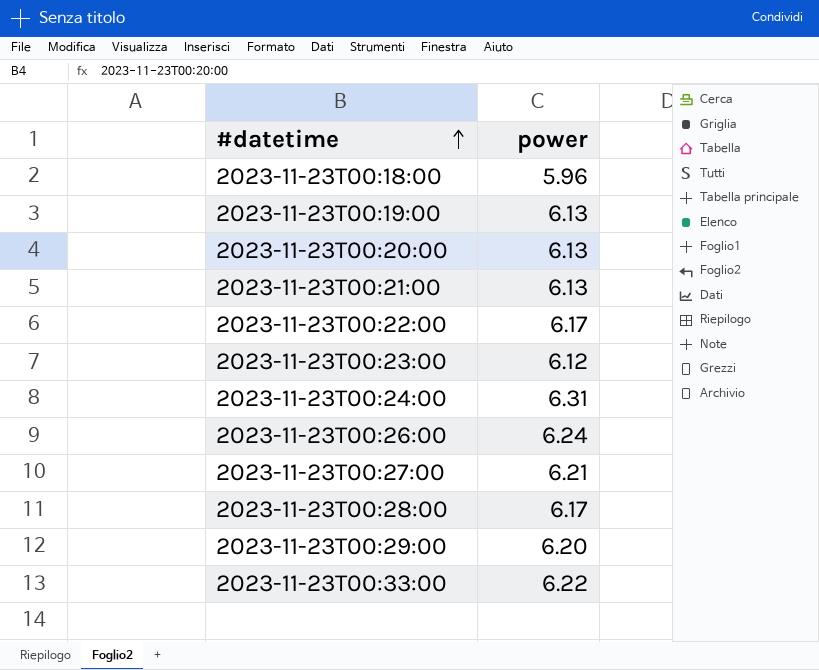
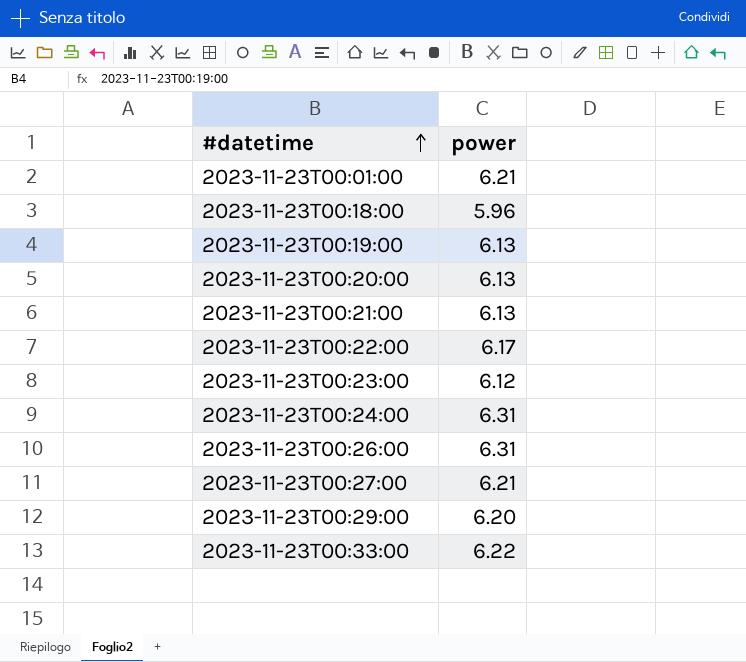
row 2023-11-23T00:28:00: 6.17 -> none
row 2023-11-23T00:01:00: none -> 6.21
2023-11-23T00:26:00 | power: 6.24 -> 6.31

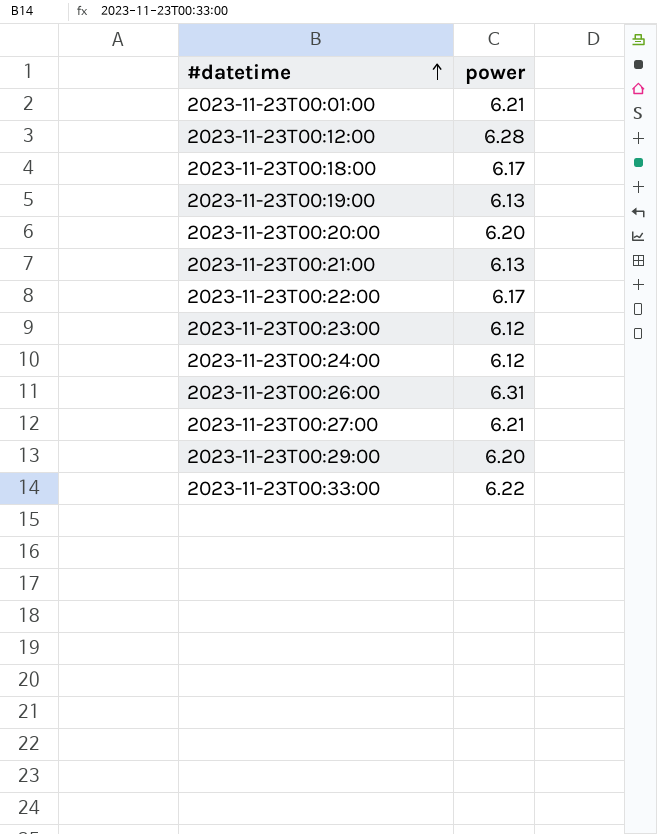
row 2023-11-23T00:12:00: none -> 6.28
2023-11-23T00:18:00 | power: 5.96 -> 6.17
2023-11-23T00:20:00 | power: 6.13 -> 6.20
2023-11-23T00:24:00 | power: 6.31 -> 6.12

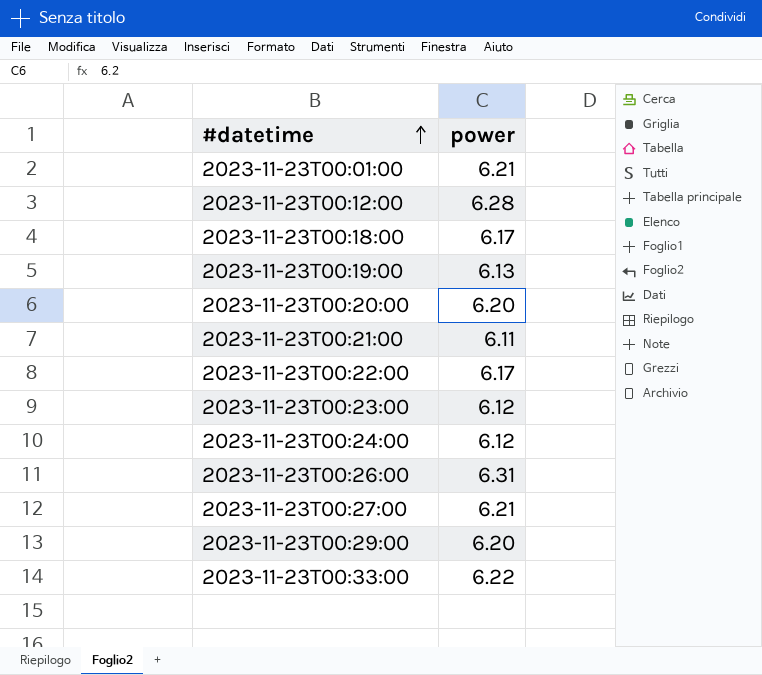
2023-11-23T00:21:00 | power: 6.13 -> 6.11

